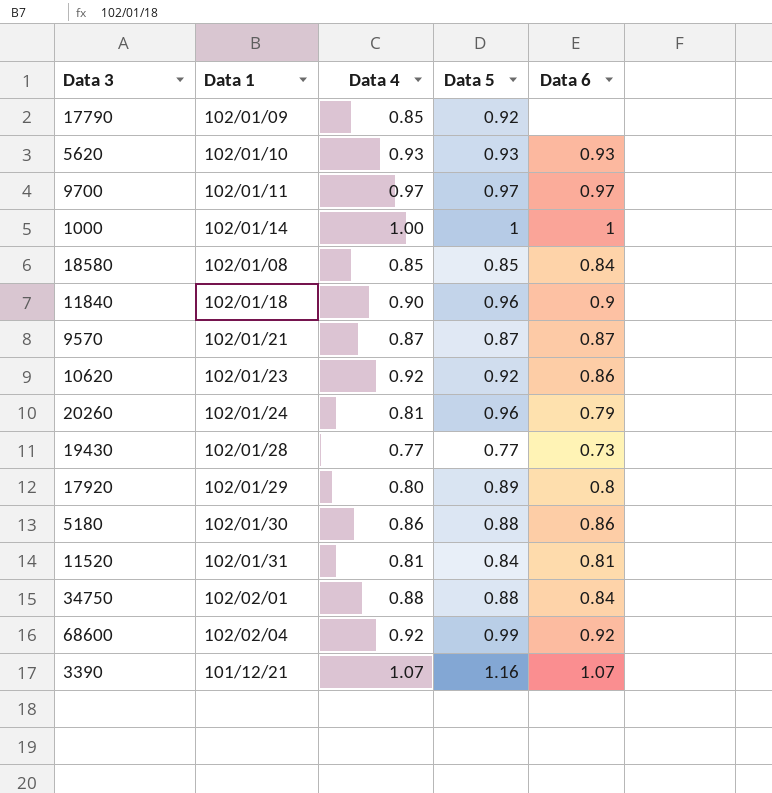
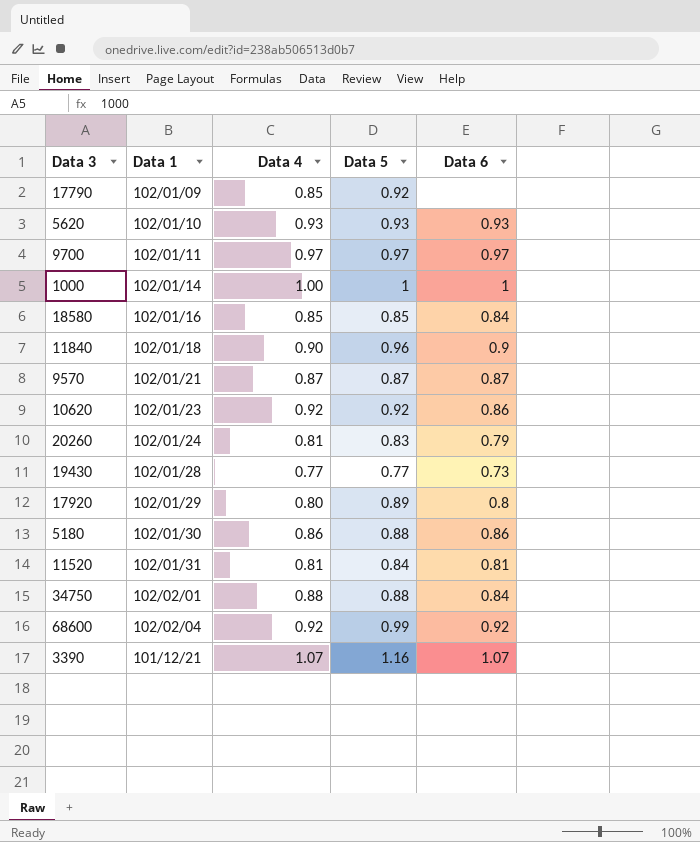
18580 | Data 1: 102/01/08 -> 102/01/16
20260 | Data 5: 0.96 -> 0.83

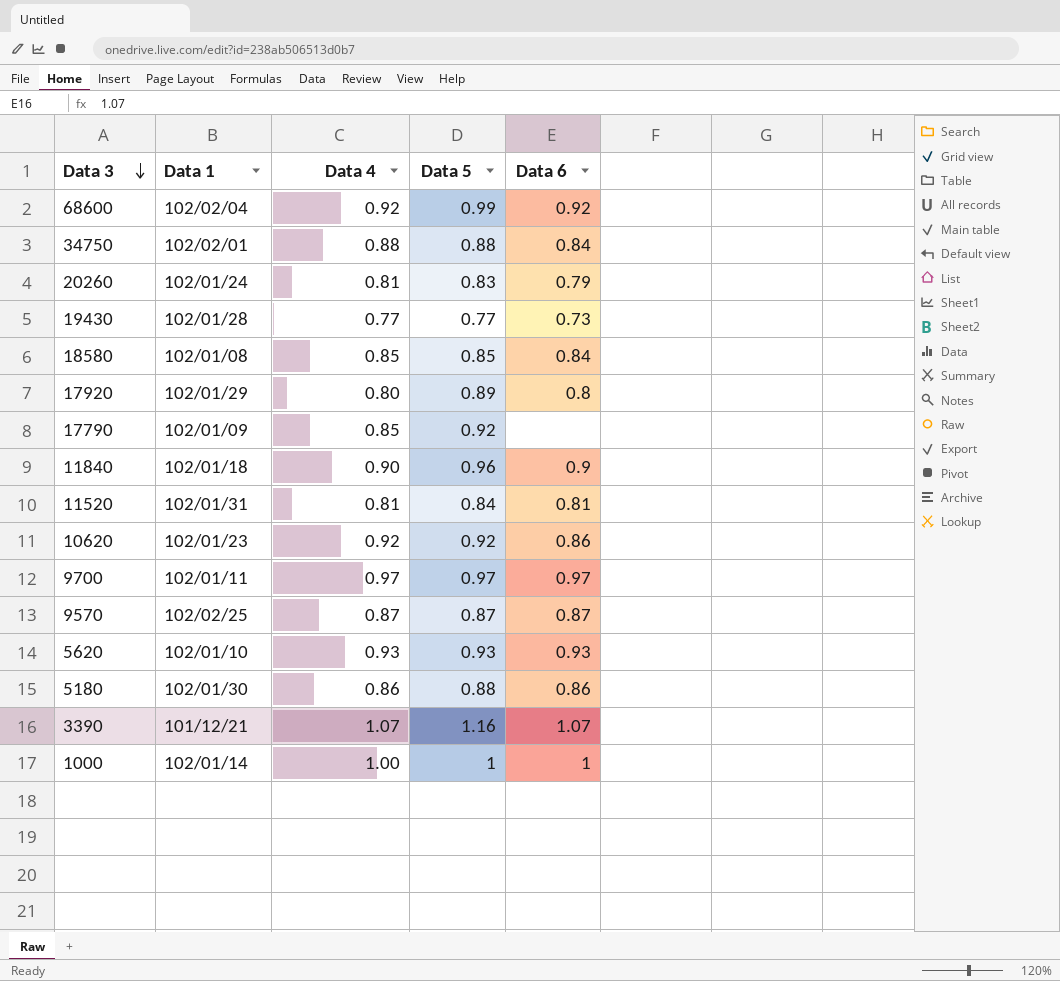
row order: none -> Data 3 descending
18580 | Data 1: 102/01/16 -> 102/01/08
9570 | Data 1: 102/01/21 -> 102/02/25

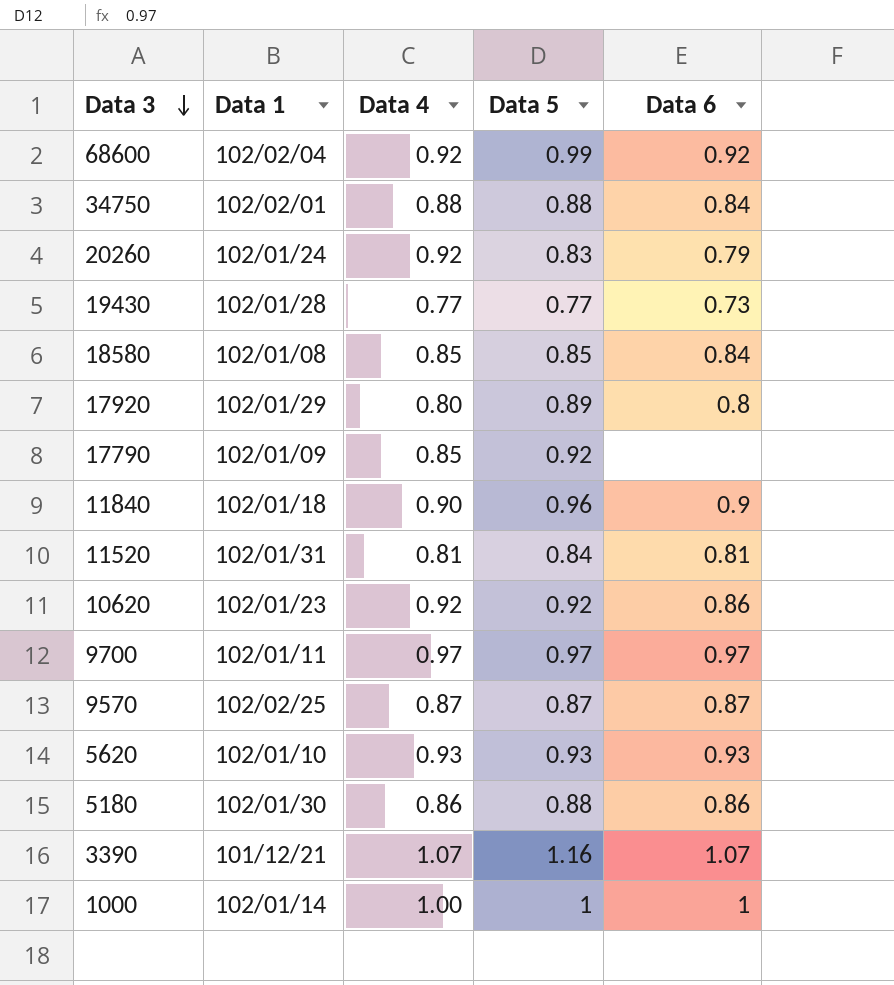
20260 | Data 4: 0.81 -> 0.92

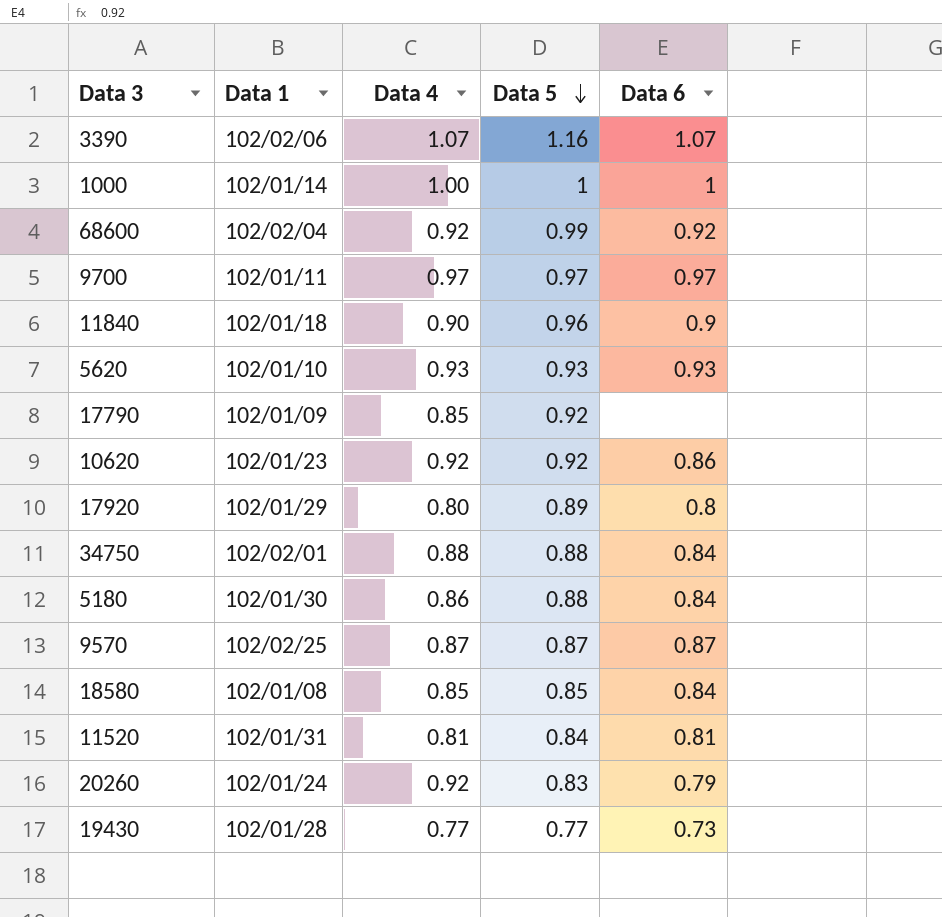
row order: Data 3 descending -> Data 5 descending
3390 | Data 1: 101/12/21 -> 102/02/06
5180 | Data 6: 0.86 -> 0.84

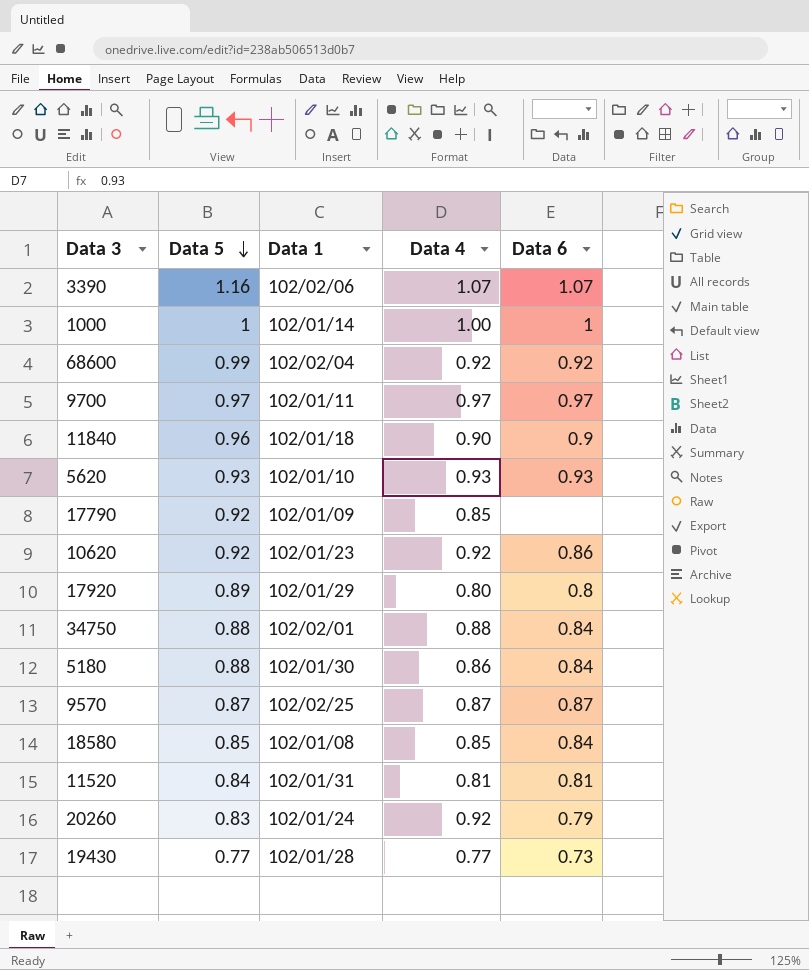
column Data 5 | position: 4 -> 2

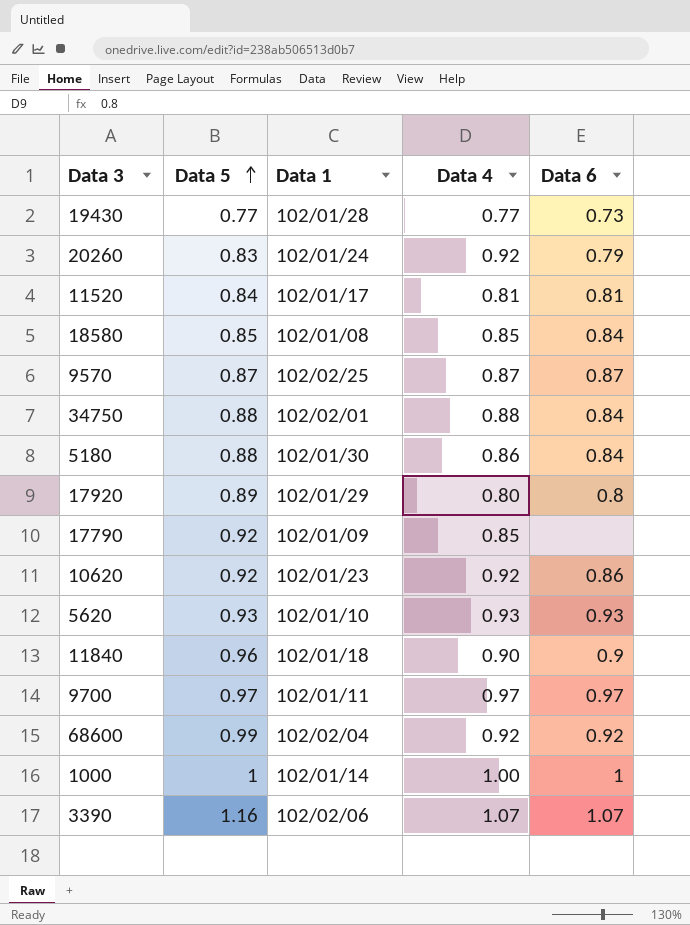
row order: Data 5 descending -> Data 5 ascending
11520 | Data 1: 102/01/31 -> 102/01/17

